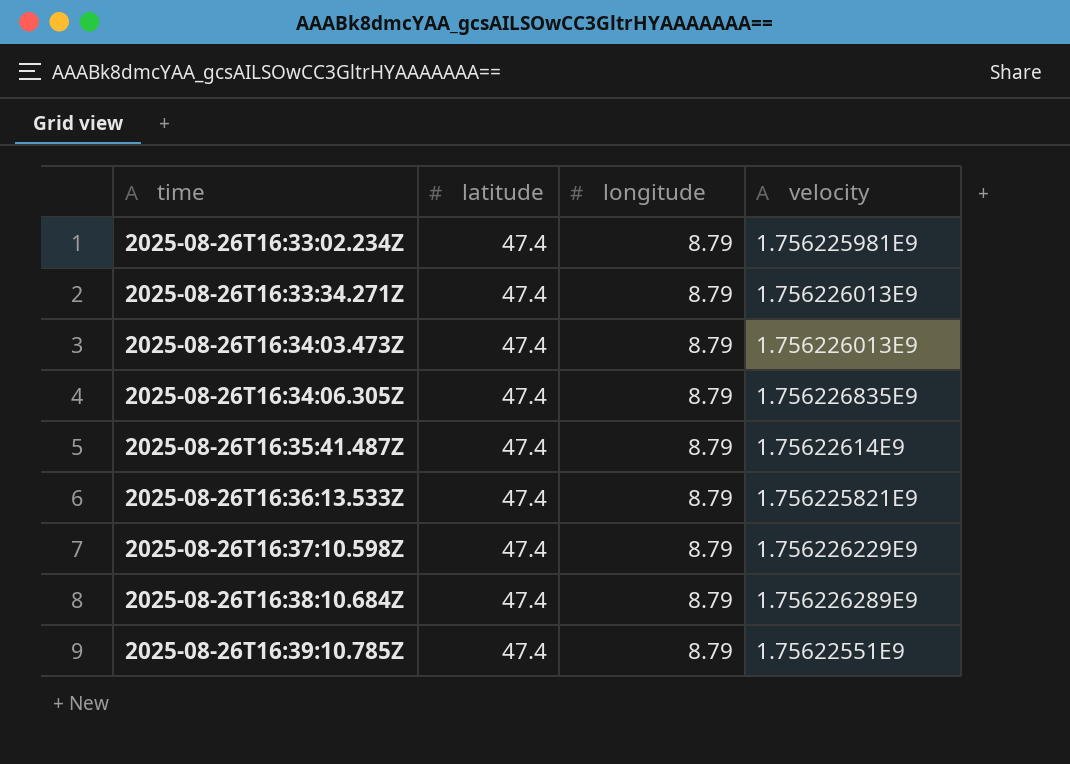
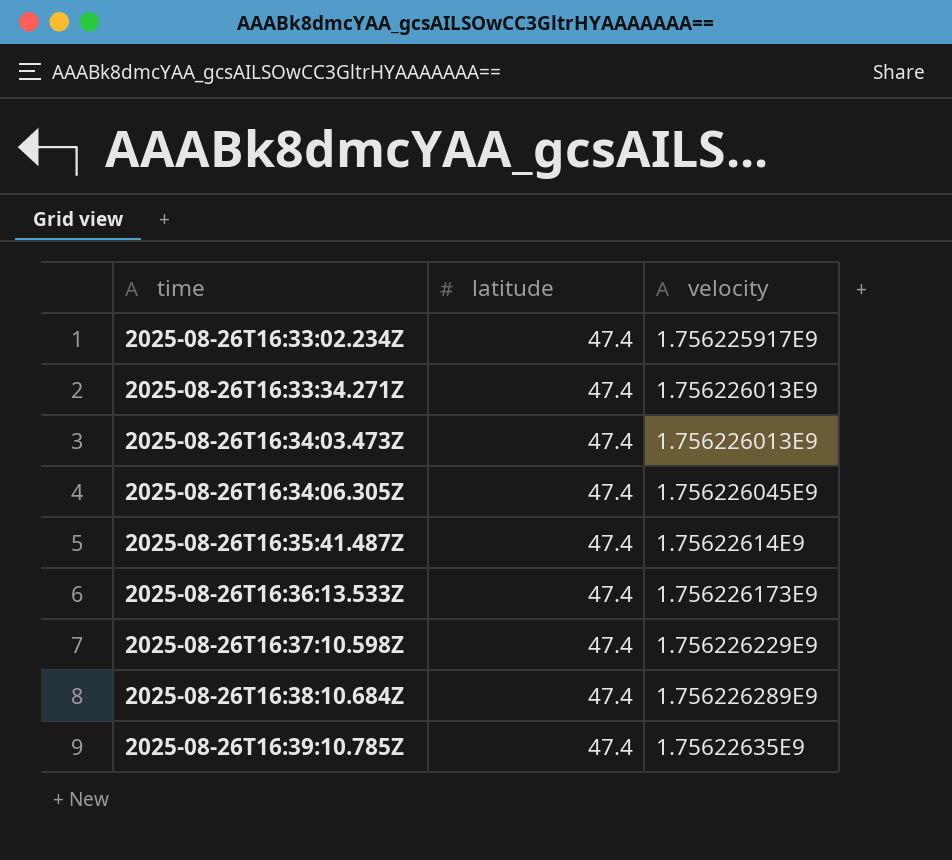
column longitude | position: 3 -> none
2025-08-26T16:33:02.234Z | velocity: 1.756225981E9 -> 1.756225917E9
2025-08-26T16:34:06.305Z | velocity: 1.756226835E9 -> 1.756226045E9
2025-08-26T16:36:13.533Z | velocity: 1.756225821E9 -> 1.756226173E9
2025-08-26T16:39:10.785Z | velocity: 1.75622551E9 -> 1.75622635E9

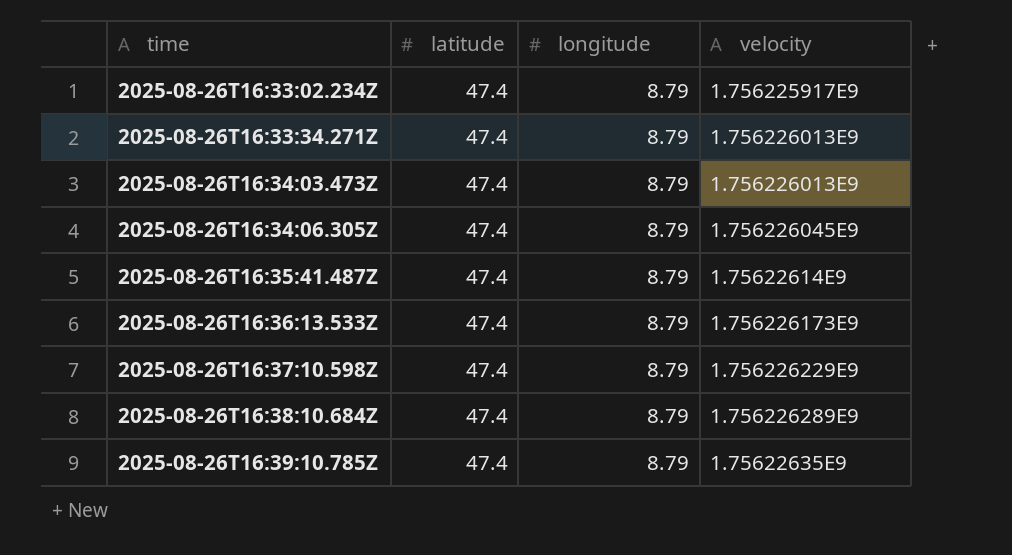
column longitude | position: none -> 3

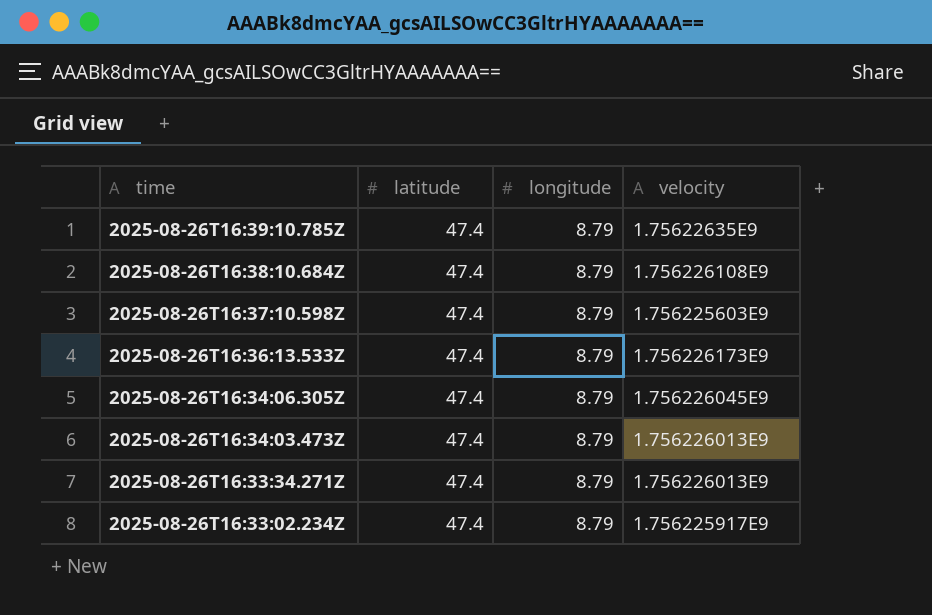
row order: time ascending -> time descending
row 2025-08-26T16:35:41.487Z: 47.4 | 8.79 | 1.75622614E9 -> none
2025-08-26T16:38:10.684Z | velocity: 1.756226289E9 -> 1.756226108E9
2025-08-26T16:37:10.598Z | velocity: 1.756226229E9 -> 1.756225603E9

